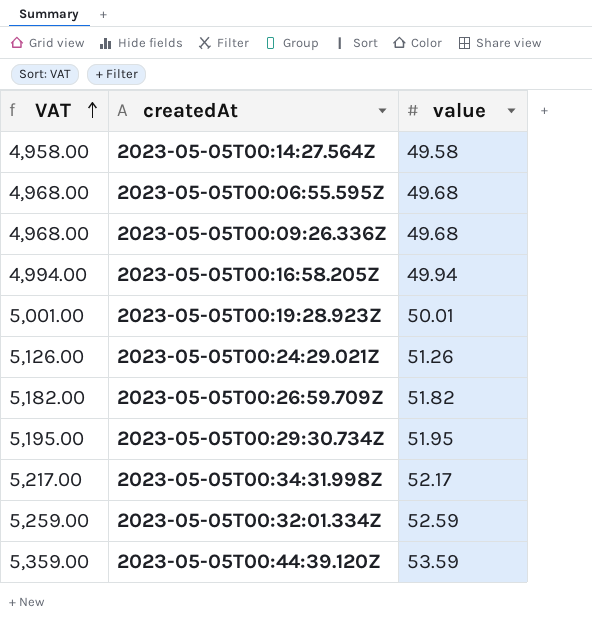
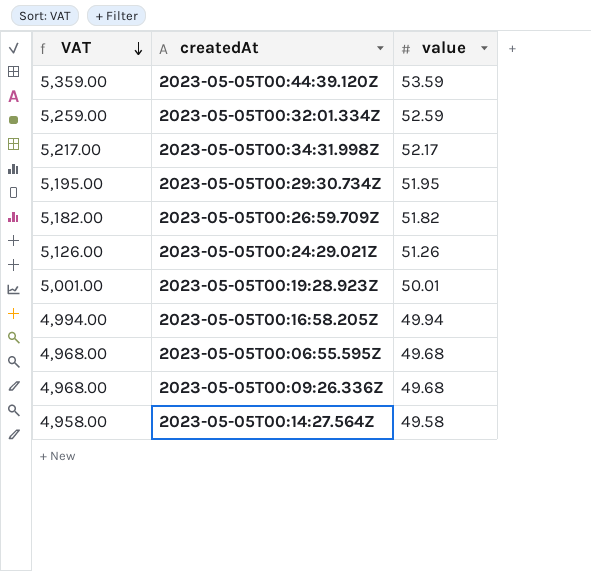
row order: VAT ascending -> VAT descending

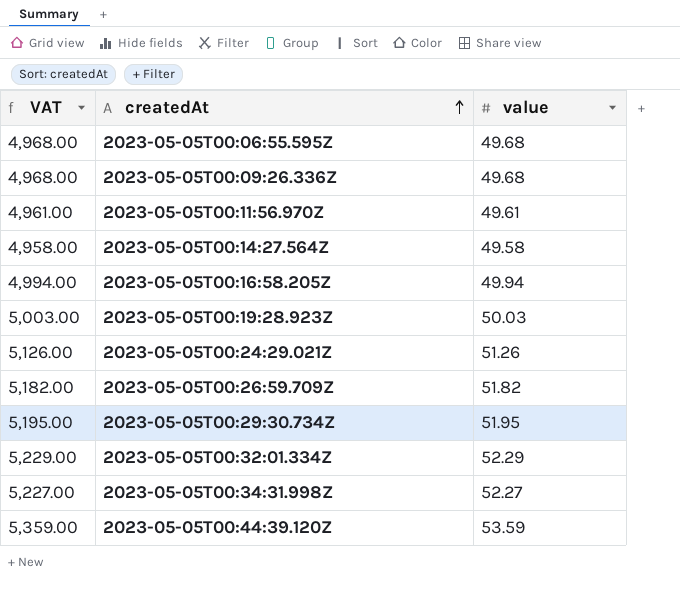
row order: VAT descending -> createdAt ascending
row 2023-05-05T00:11:56.970Z: none -> 4,961.00 | 49.61
2023-05-05T00:19:28.923Z | VAT: 5,001.00 -> 5,003.00
2023-05-05T00:19:28.923Z | value: 50.01 -> 50.03
2023-05-05T00:32:01.334Z | VAT: 5,259.00 -> 5,229.00
2023-05-05T00:32:01.334Z | value: 52.59 -> 52.29
2023-05-05T00:34:31.998Z | VAT: 5,217.00 -> 5,227.00
2023-05-05T00:34:31.998Z | value: 52.17 -> 52.27

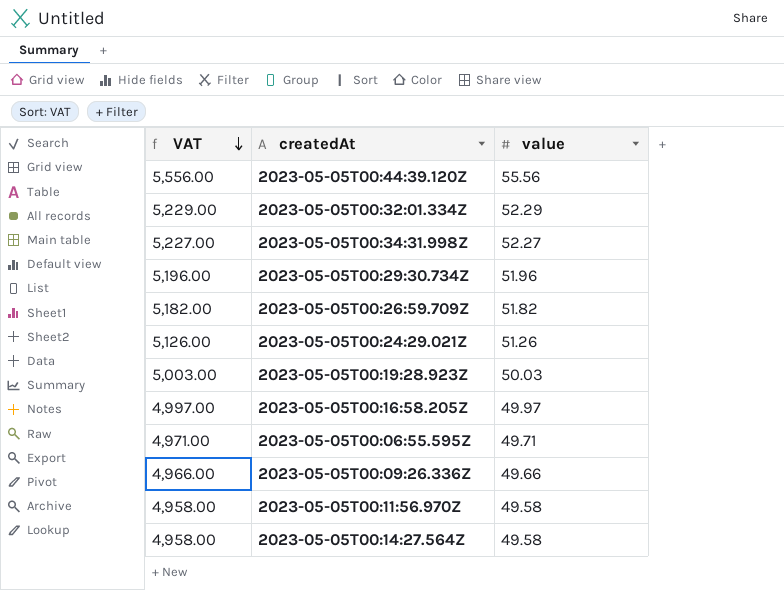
row order: createdAt ascending -> VAT descending
2023-05-05T00:44:39.120Z | VAT: 5,359.00 -> 5,556.00
2023-05-05T00:44:39.120Z | value: 53.59 -> 55.56
2023-05-05T00:29:30.734Z | VAT: 5,195.00 -> 5,196.00
2023-05-05T00:29:30.734Z | value: 51.95 -> 51.96
2023-05-05T00:16:58.205Z | VAT: 4,994.00 -> 4,997.00
2023-05-05T00:16:58.205Z | value: 49.94 -> 49.97
2023-05-05T00:06:55.595Z | VAT: 4,968.00 -> 4,971.00
2023-05-05T00:06:55.595Z | value: 49.68 -> 49.71
2023-05-05T00:09:26.336Z | VAT: 4,968.00 -> 4,966.00
2023-05-05T00:09:26.336Z | value: 49.68 -> 49.66
2023-05-05T00:11:56.970Z | VAT: 4,961.00 -> 4,958.00
2023-05-05T00:11:56.970Z | value: 49.61 -> 49.58

